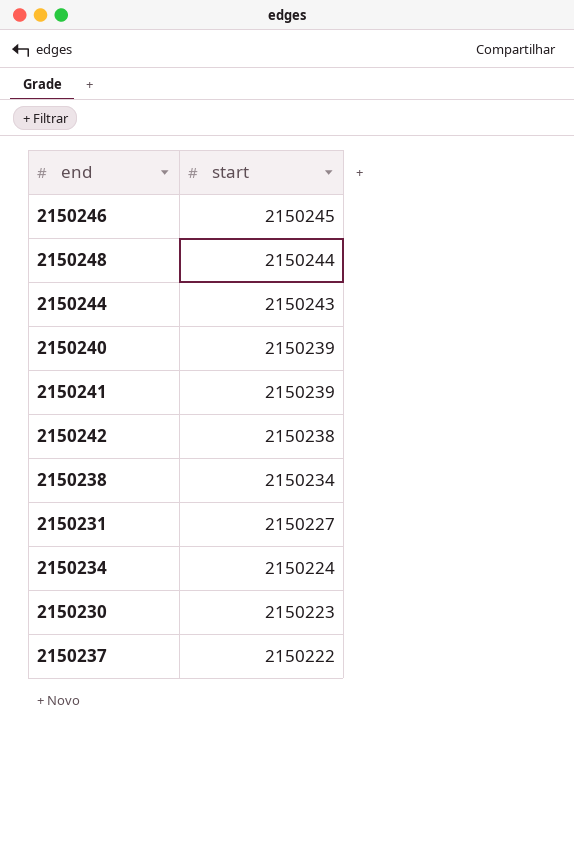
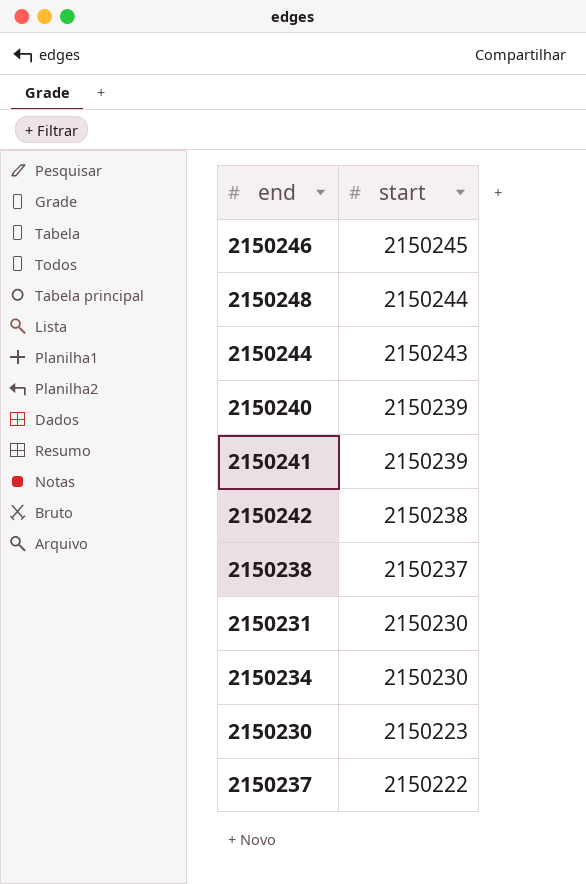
2150238 | start: 2150234 -> 2150237
2150231 | start: 2150227 -> 2150230
2150234 | start: 2150224 -> 2150230

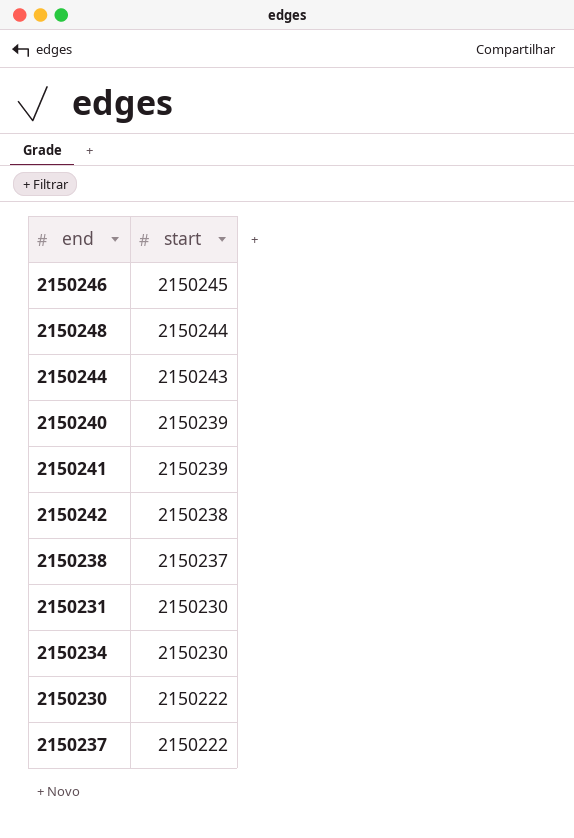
2150230 | start: 2150223 -> 2150222

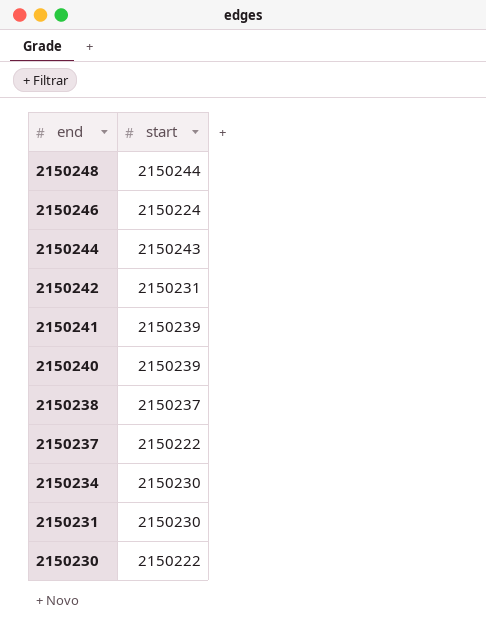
row order: start descending -> end descending
2150246 | start: 2150245 -> 2150224
2150242 | start: 2150238 -> 2150231

